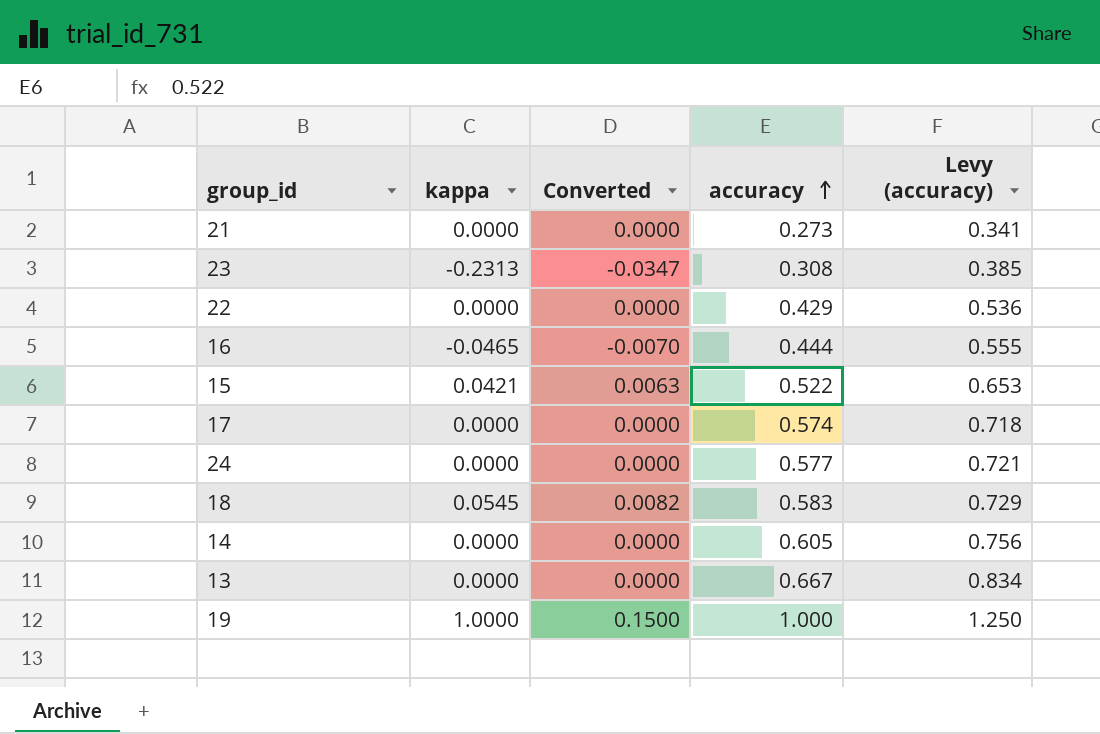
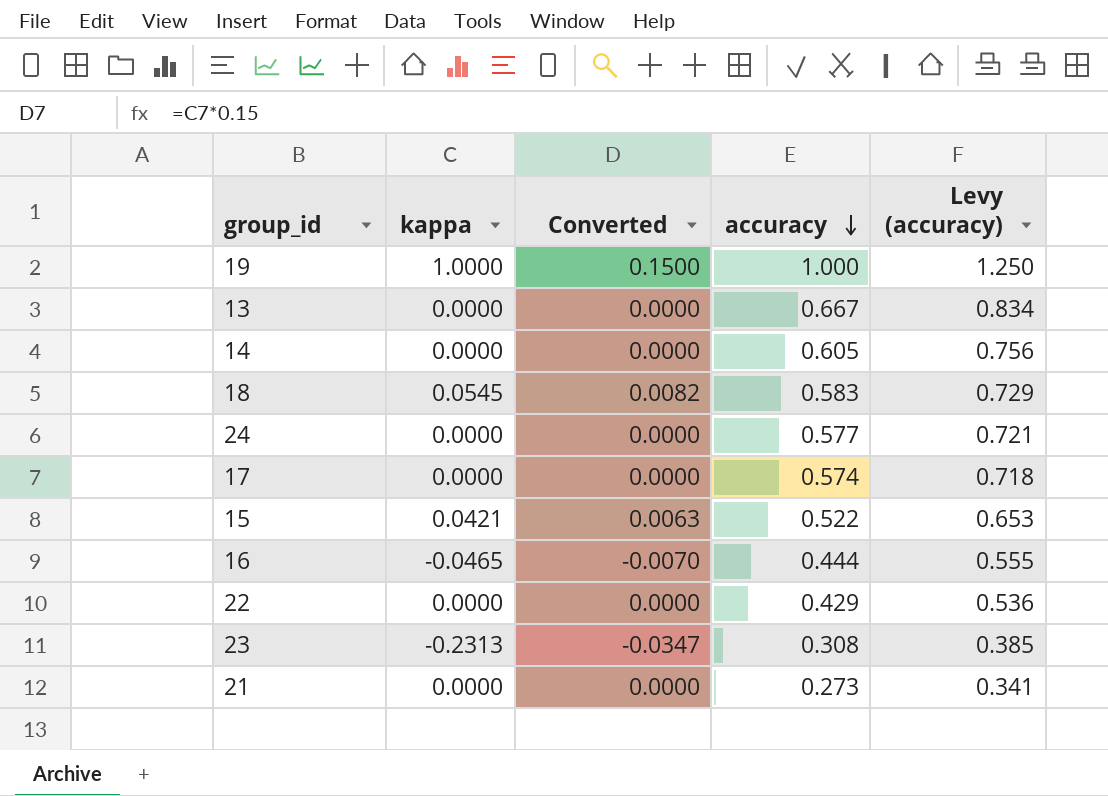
row order: accuracy ascending -> accuracy descending

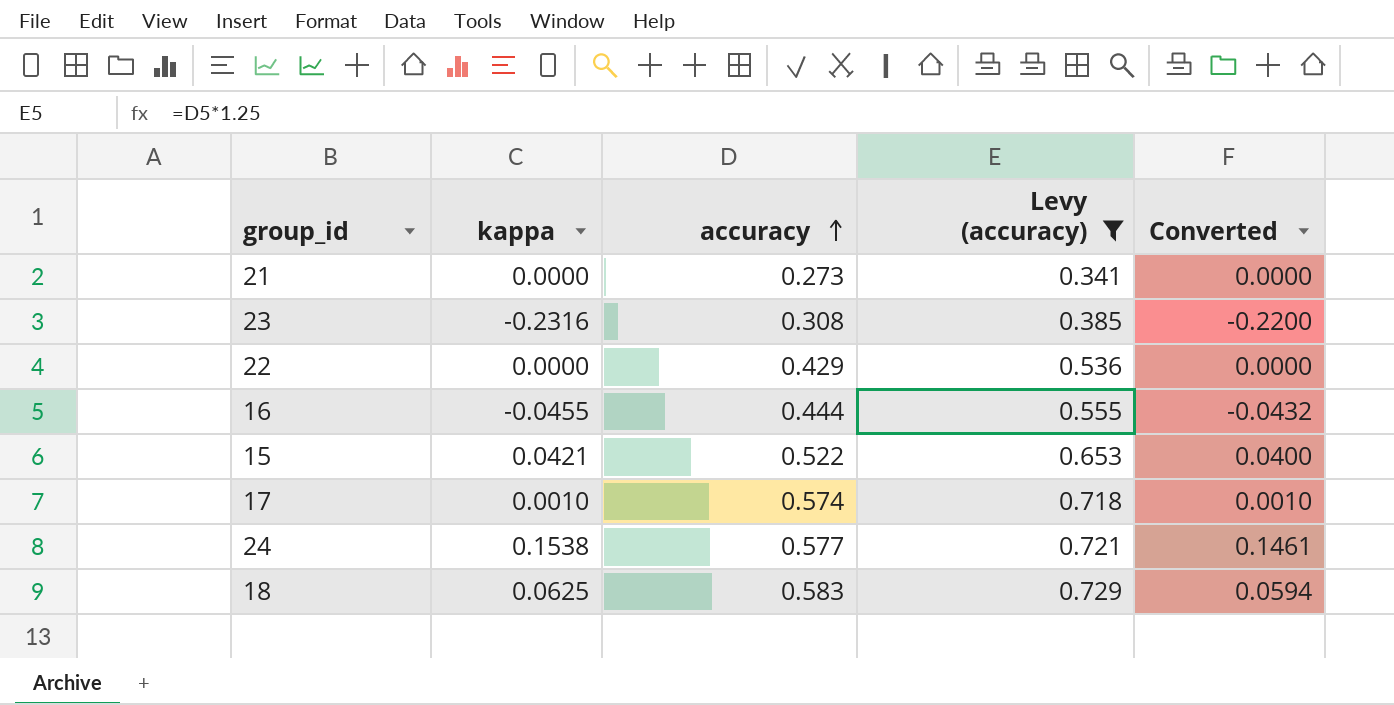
filter: none -> Levy (accuracy) <= 0.729
row order: accuracy descending -> accuracy ascending
column Converted | formula: [kappa] * 0.15 -> [kappa] * 0.95
column Converted | position: 3 -> 5
23 | kappa: -0.2313 -> -0.2316
16 | kappa: -0.0465 -> -0.0455
17 | kappa: 0.0000 -> 0.0010
24 | kappa: 0.0000 -> 0.1538
18 | kappa: 0.0545 -> 0.0625

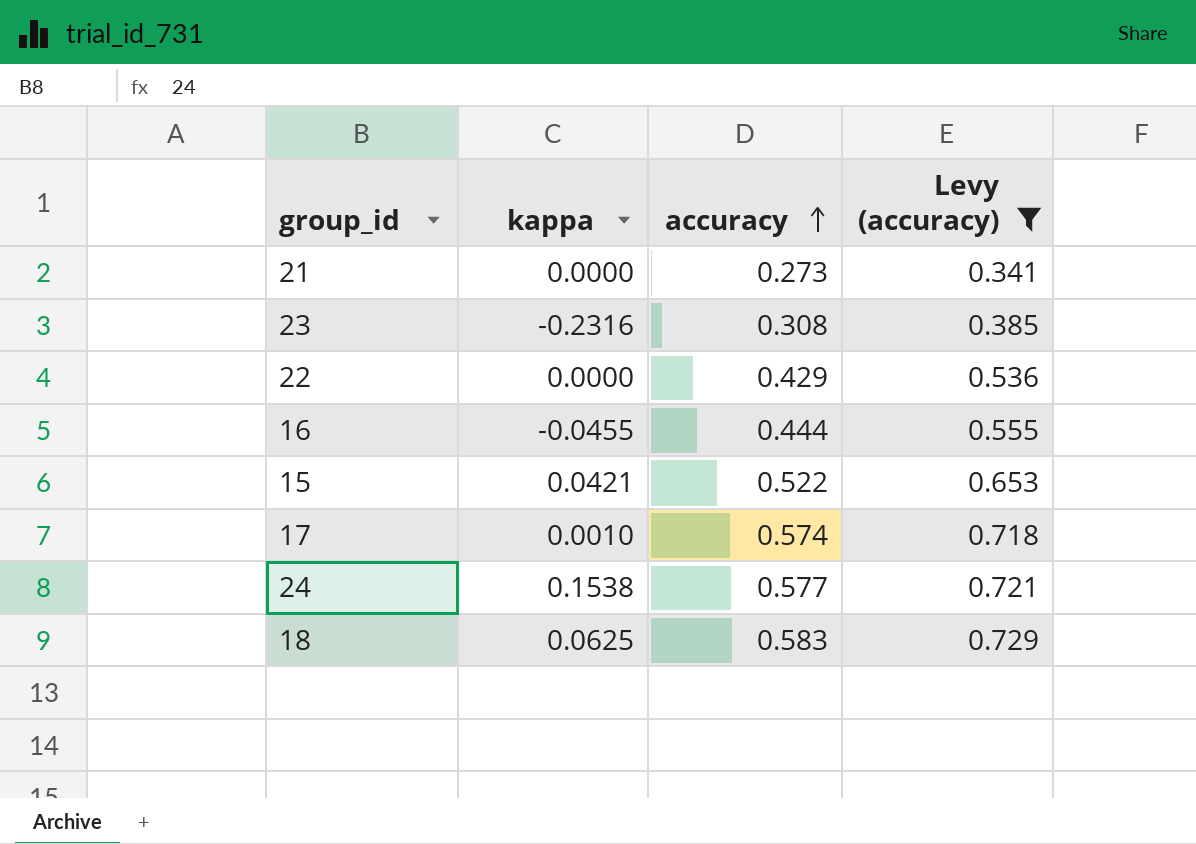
column Converted | formula: [kappa] * 0.95 -> none

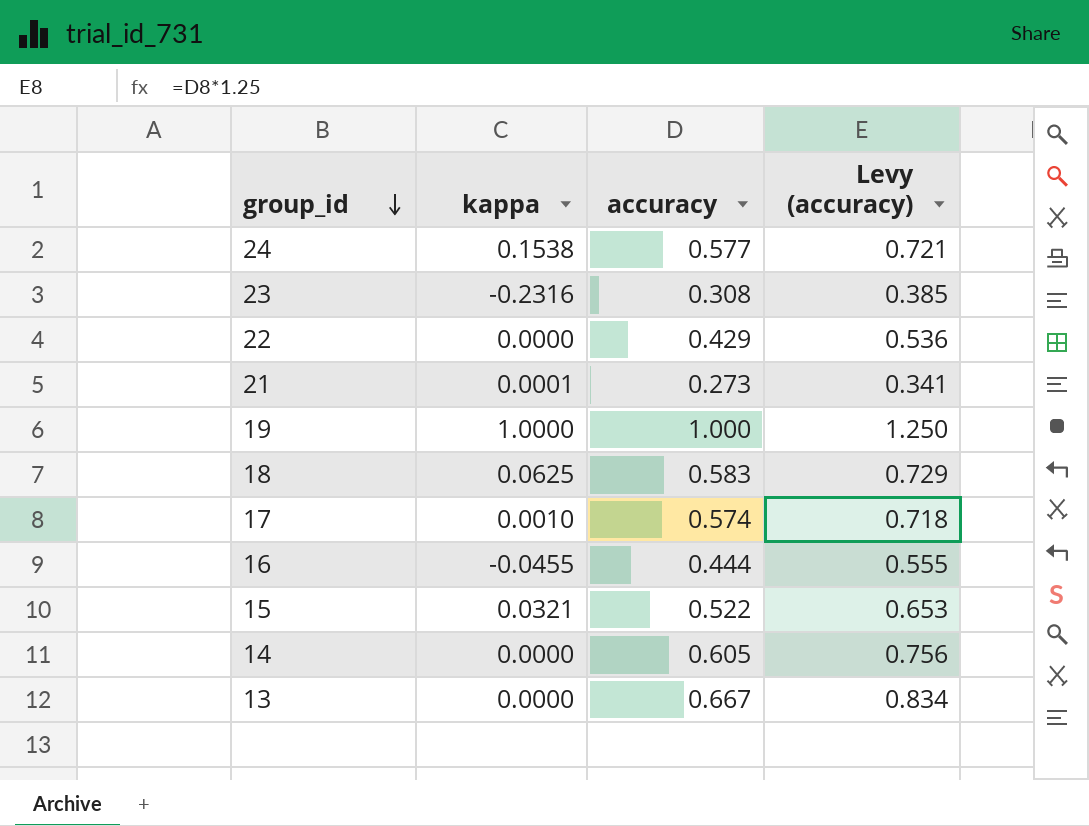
filter: Levy (accuracy) <= 0.729 -> none
row order: accuracy ascending -> group_id descending
21 | kappa: 0.0000 -> 0.0001
15 | kappa: 0.0421 -> 0.0321

